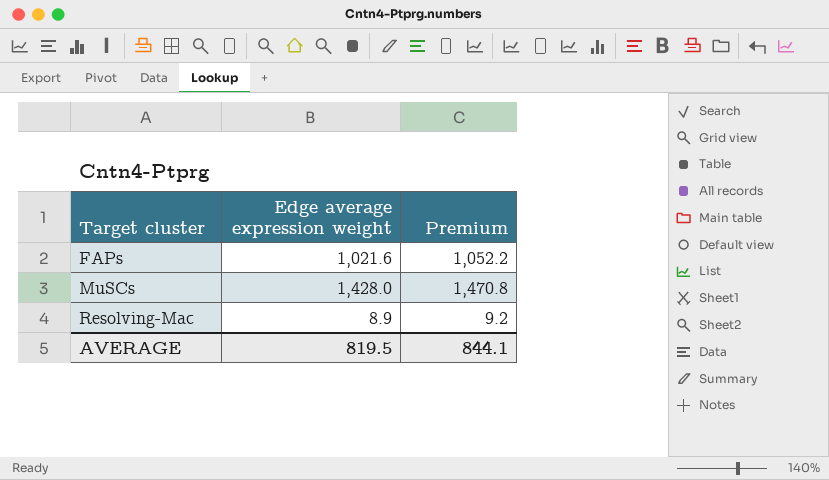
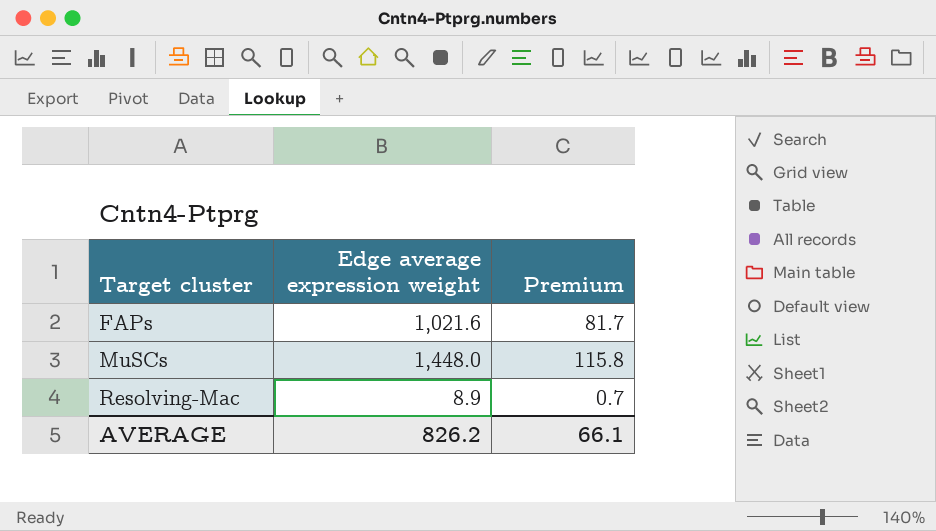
column Premium | formula: [Edge average expression weight] * 1.03 -> [Edge average expression weight] * 0.08
MuSCs | Edge average expression weight: 1,428.0 -> 1,448.0
AVERAGE | Edge average expression weight: 819.5 -> 826.2
AVERAGE | Premium: 844.1 -> 66.1

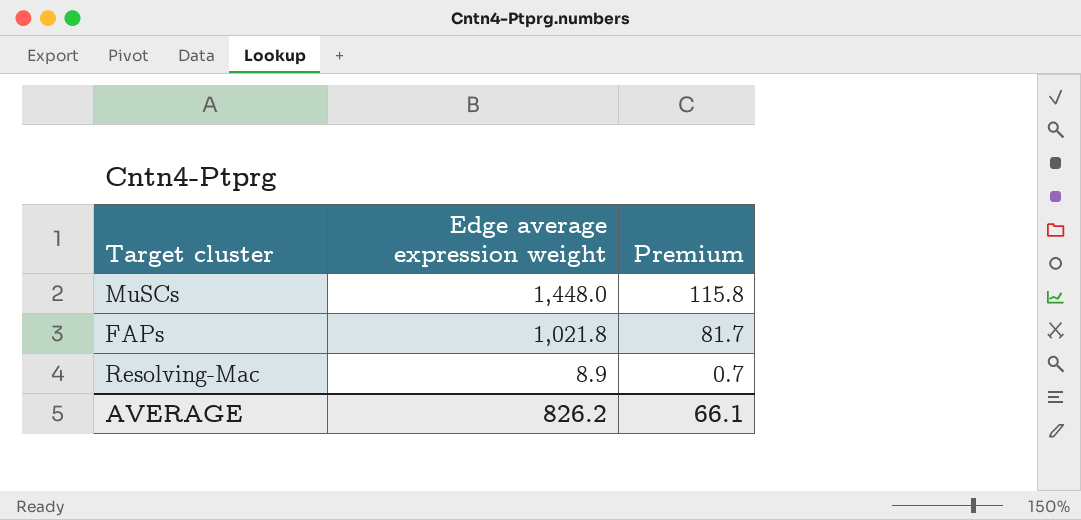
row order: Target cluster ascending -> Edge average expression weight descending
FAPs | Edge average expression weight: 1,021.6 -> 1,021.8

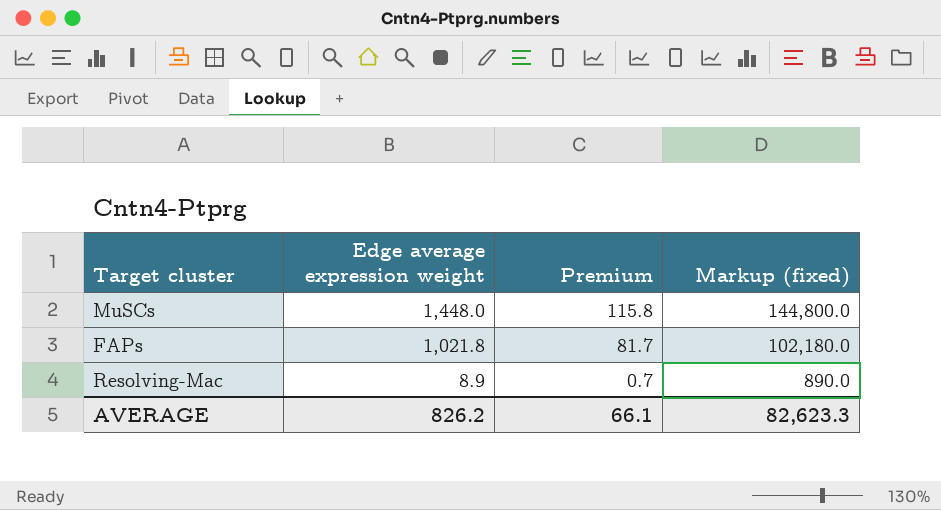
column Markup (fixed) | formula: none -> [Edge average expression weight] * 100

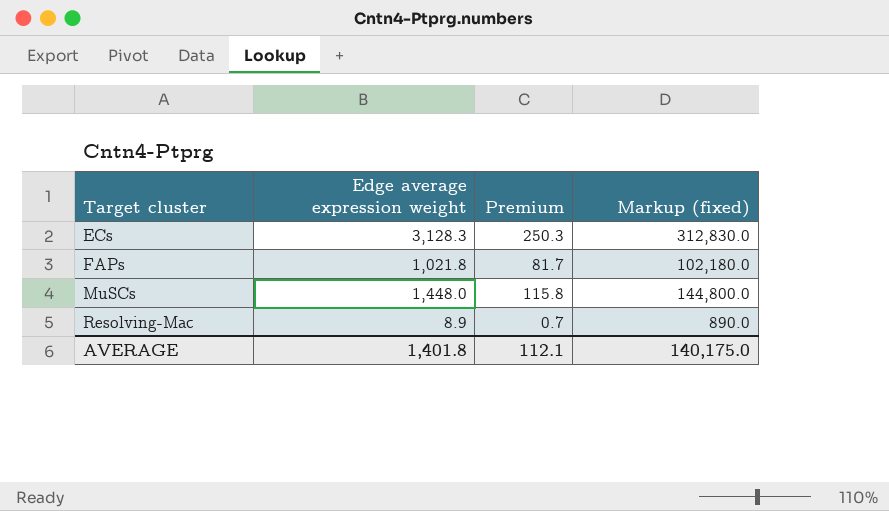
row order: Edge average expression weight descending -> Target cluster ascending
row ECs: none -> 3,128.3 | 250.3 | 312,830.0
AVERAGE | Edge average expression weight: 826.2 -> 1,401.8
AVERAGE | Premium: 66.1 -> 112.1
AVERAGE | Markup (fixed): 82,623.3 -> 140,175.0

